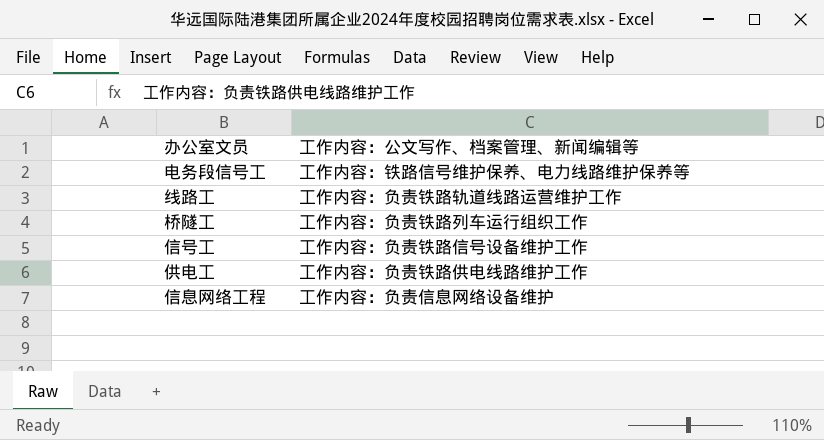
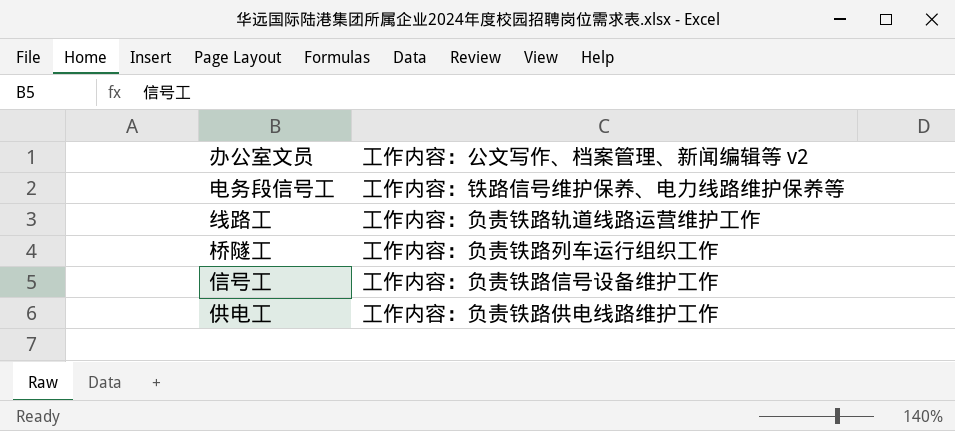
column name: 工作内容：公文写作、档案管理、新闻编辑等 -> 工作内容：公文写作、档案管理、新闻编辑等 v2
row 信息网络工程: 工作内容：负责信息网络设备维护 -> none

